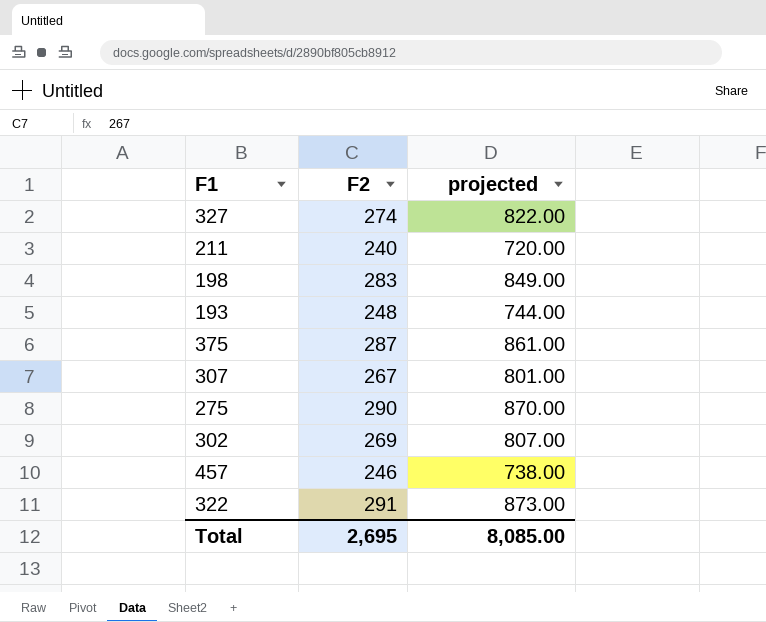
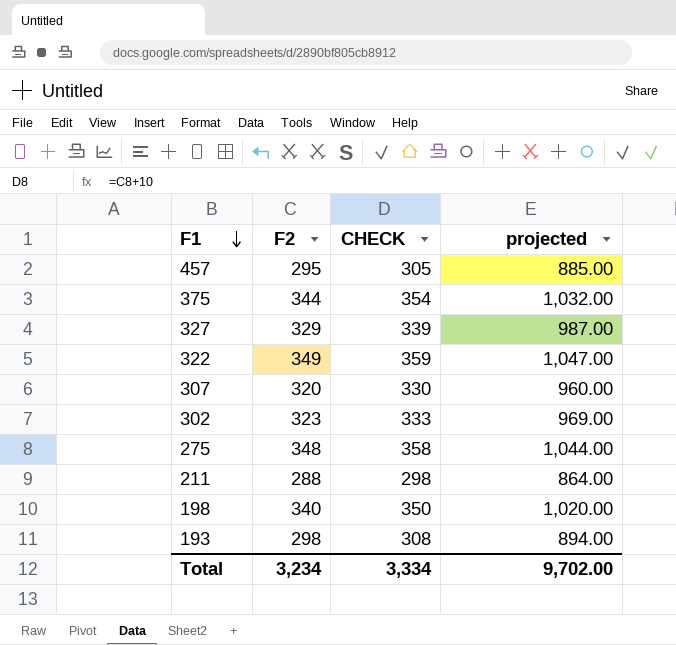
row order: none -> F1 descending
column CHECK | formula: none -> [F2] + 10
457 | F2: 246 -> 295
457 | projected: 738.00 -> 885.00
375 | F2: 287 -> 344
375 | projected: 861.00 -> 1,032.00
327 | F2: 274 -> 329
327 | projected: 822.00 -> 987.00
322 | F2: 291 -> 349
322 | projected: 873.00 -> 1,047.00
307 | F2: 267 -> 320
307 | projected: 801.00 -> 960.00
302 | F2: 269 -> 323
302 | projected: 807.00 -> 969.00
275 | F2: 290 -> 348
275 | projected: 870.00 -> 1,044.00
211 | F2: 240 -> 288
211 | projected: 720.00 -> 864.00
198 | F2: 283 -> 340
198 | projected: 849.00 -> 1,020.00
193 | F2: 248 -> 298
193 | projected: 744.00 -> 894.00
Total | F2: 2,695 -> 3,234
Total | projected: 8,085.00 -> 9,702.00

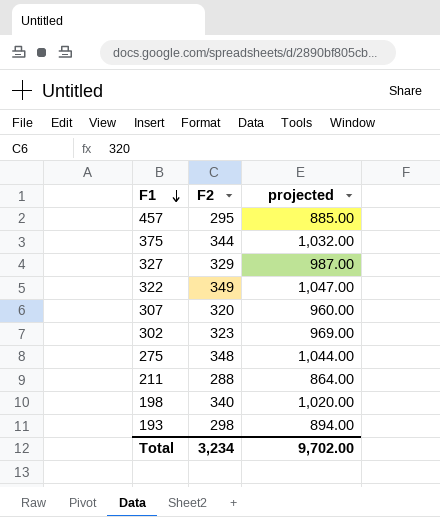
column CHECK | formula: [F2] + 10 -> none

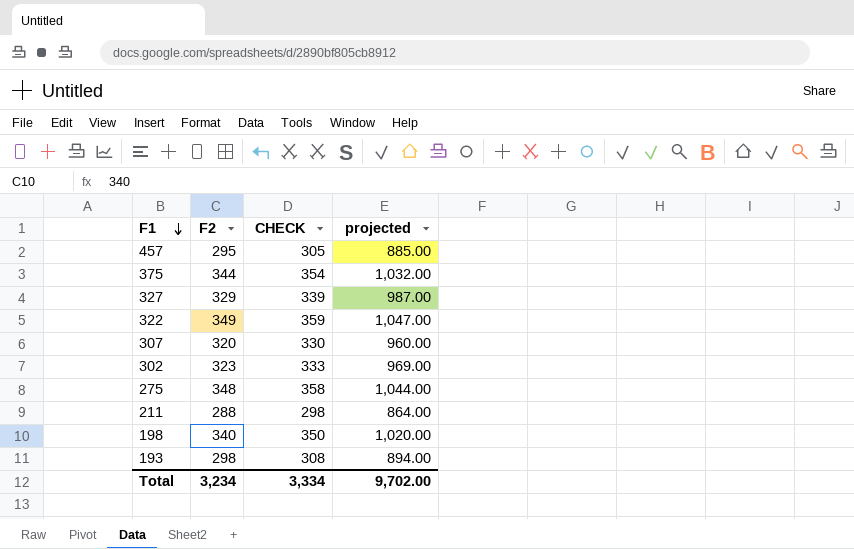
column CHECK | formula: none -> [F2] + 10

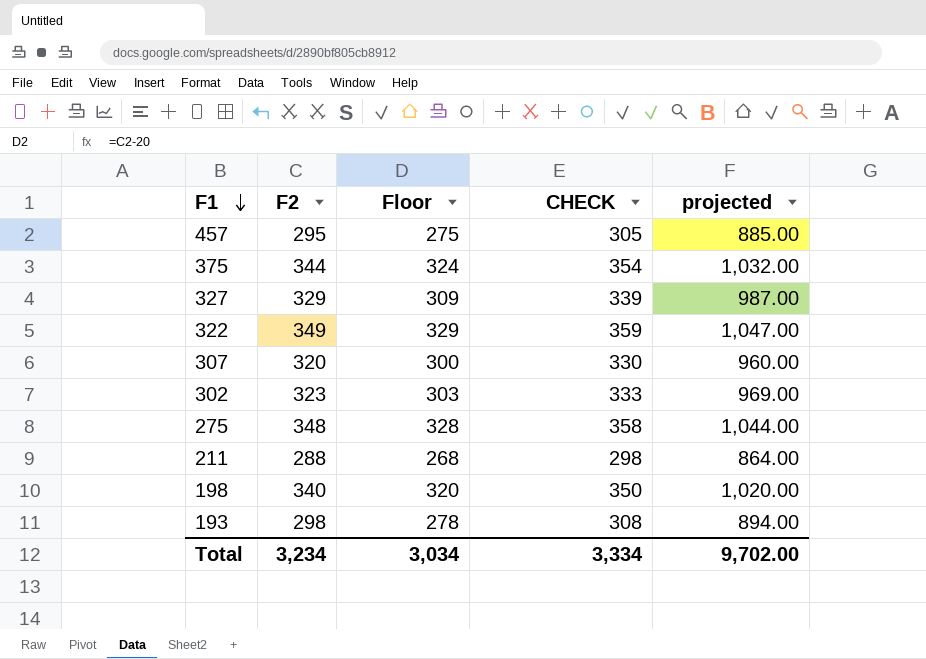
column Floor | formula: none -> [F2] - 20

